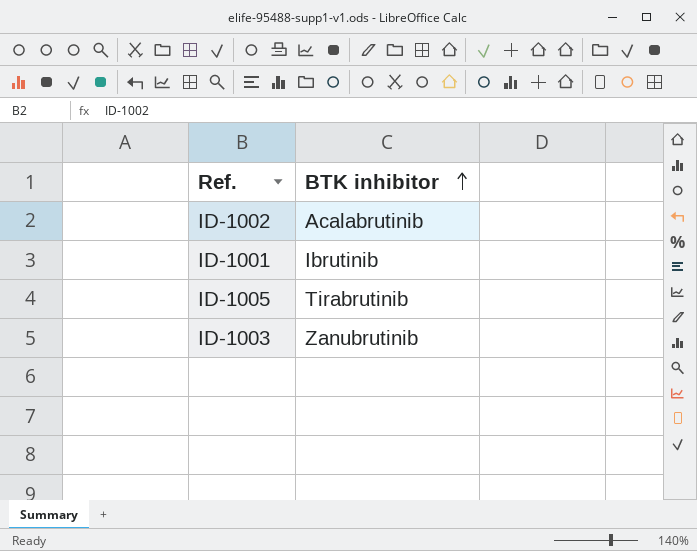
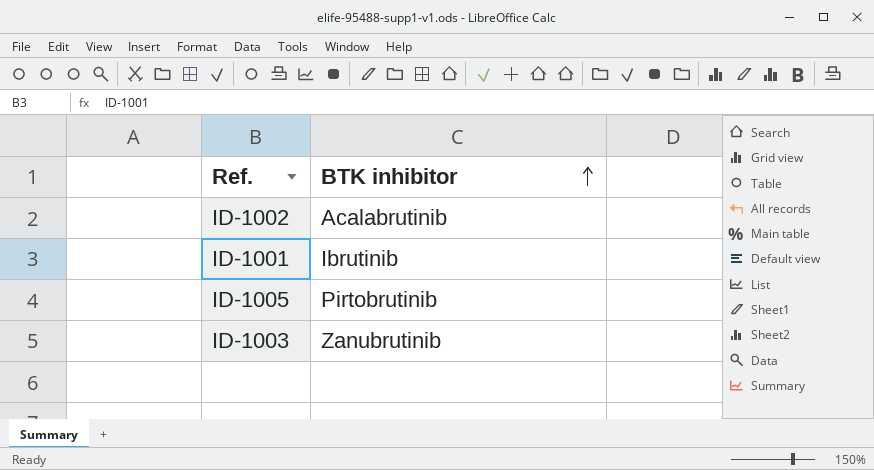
ID-1005 | BTK inhibitor: Tirabrutinib -> Pirtobrutinib

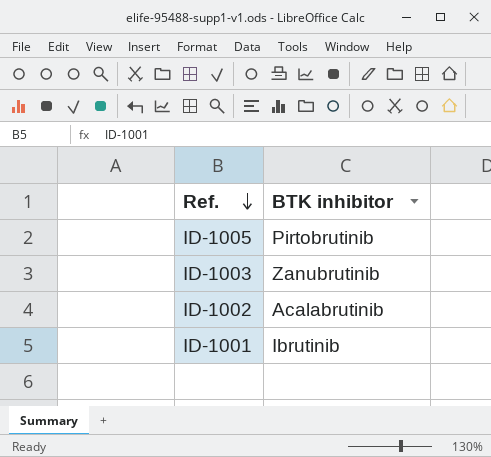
row order: BTK inhibitor ascending -> Ref. descending

